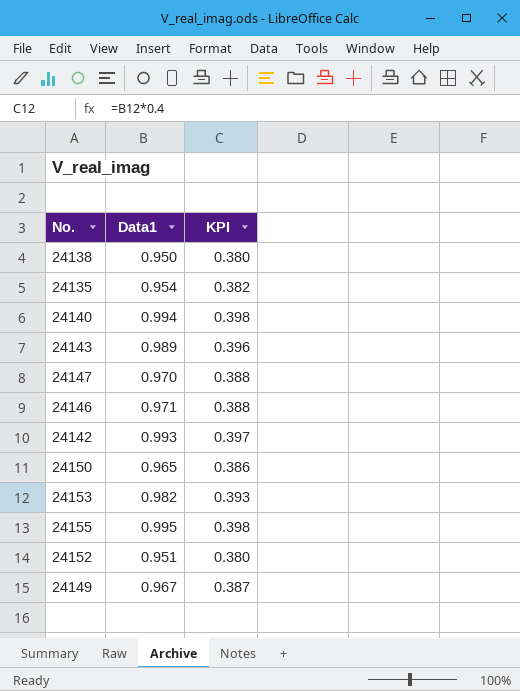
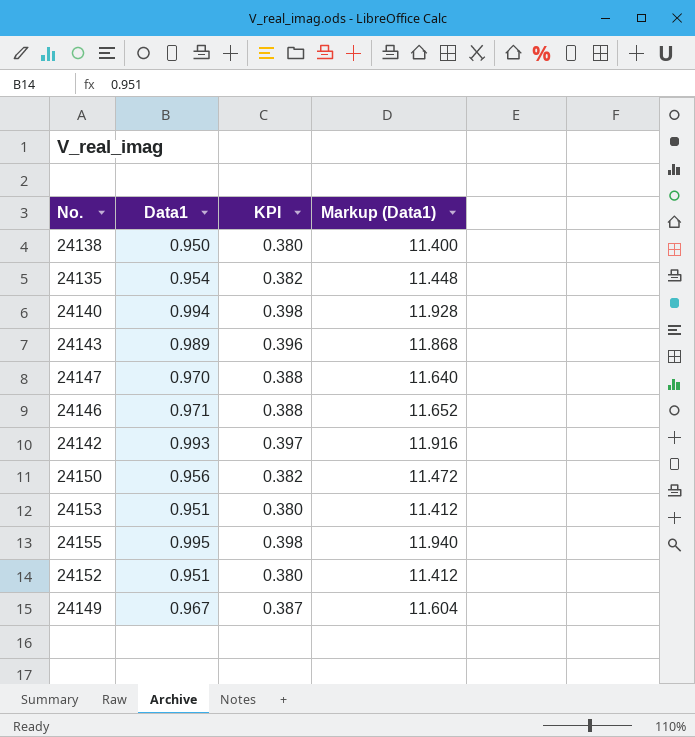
column Markup (Data1) | formula: none -> [Data1] * 12
24150 | Data1: 0.965 -> 0.956
24150 | KPI: 0.386 -> 0.382
24153 | Data1: 0.982 -> 0.951
24153 | KPI: 0.393 -> 0.380

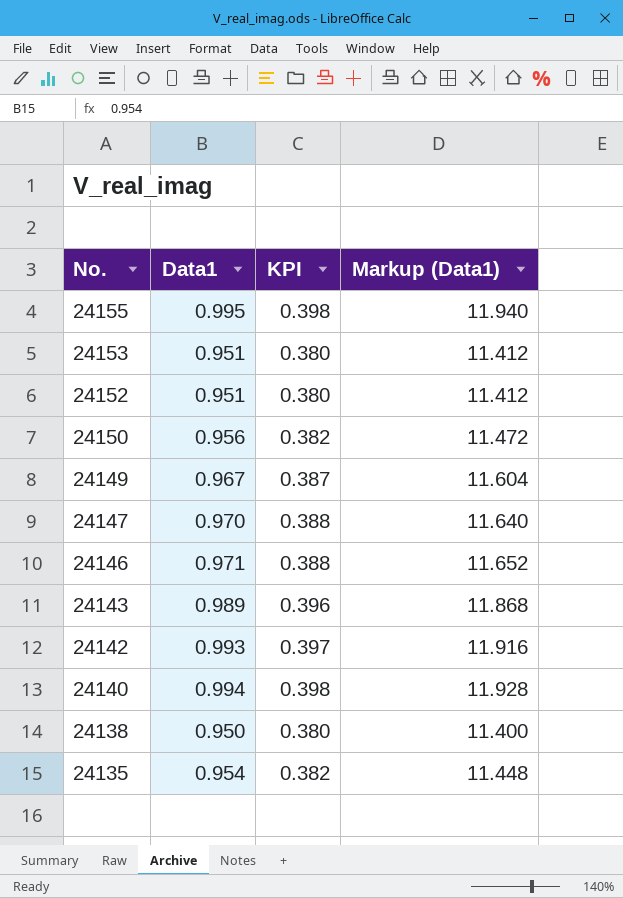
row order: none -> No. descending

